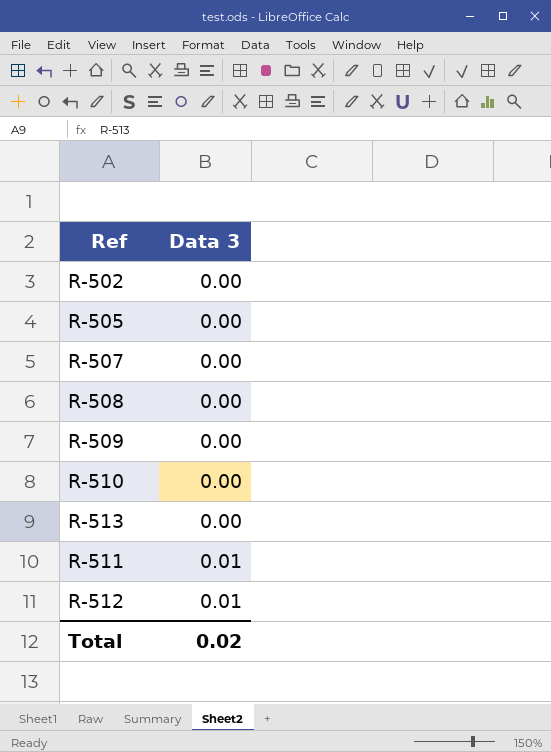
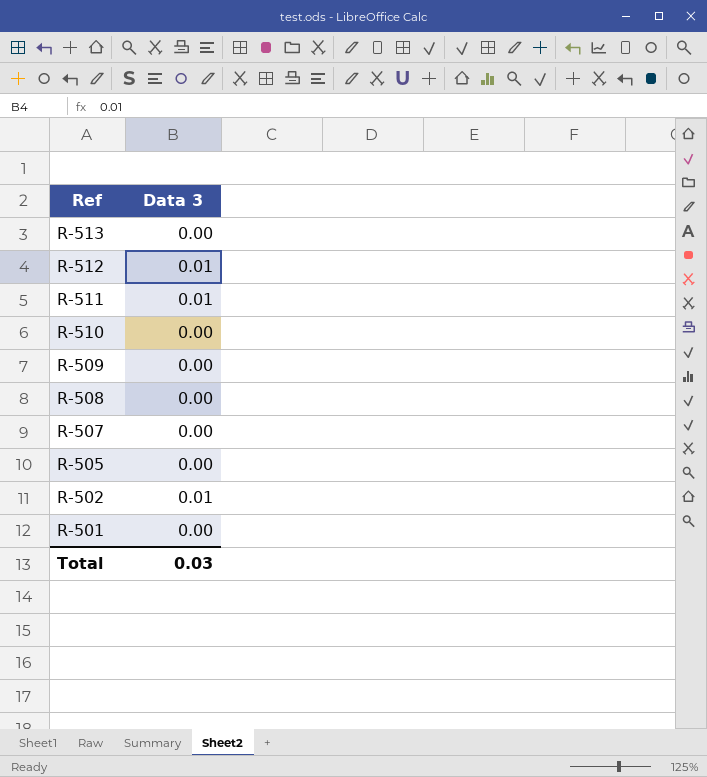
row order: Data 3 ascending -> Ref descending
R-502 | Data 3: 0.00 -> 0.01
row R-501: none -> 0.00
Total | Data 3: 0.02 -> 0.03

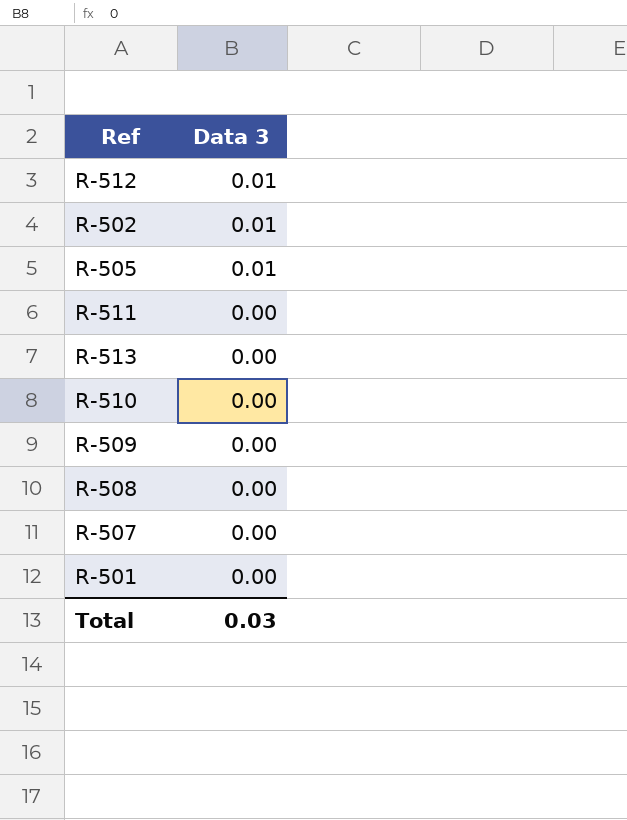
row order: Ref descending -> Data 3 descending
R-505 | Data 3: 0.00 -> 0.01
R-511 | Data 3: 0.01 -> 0.00

